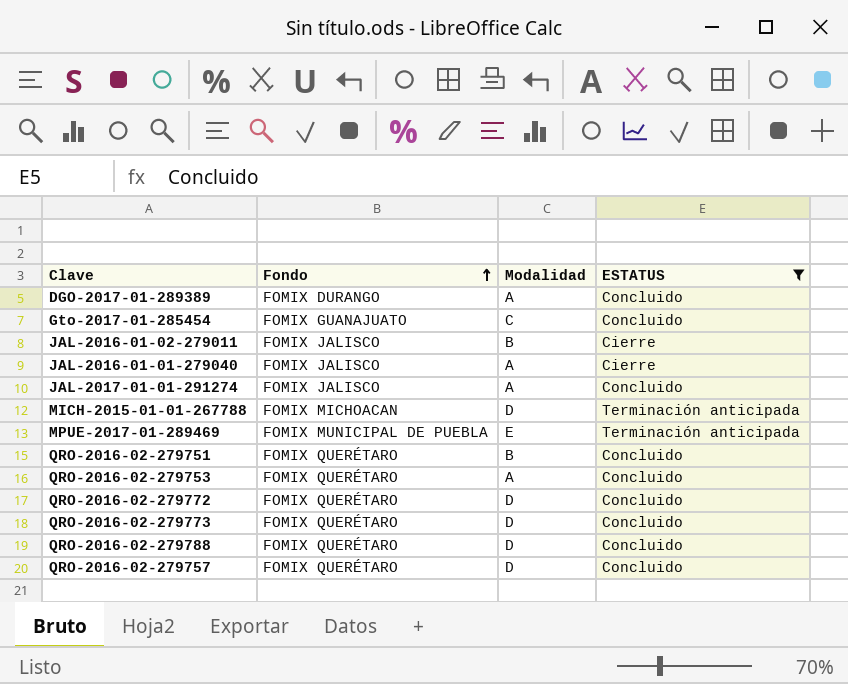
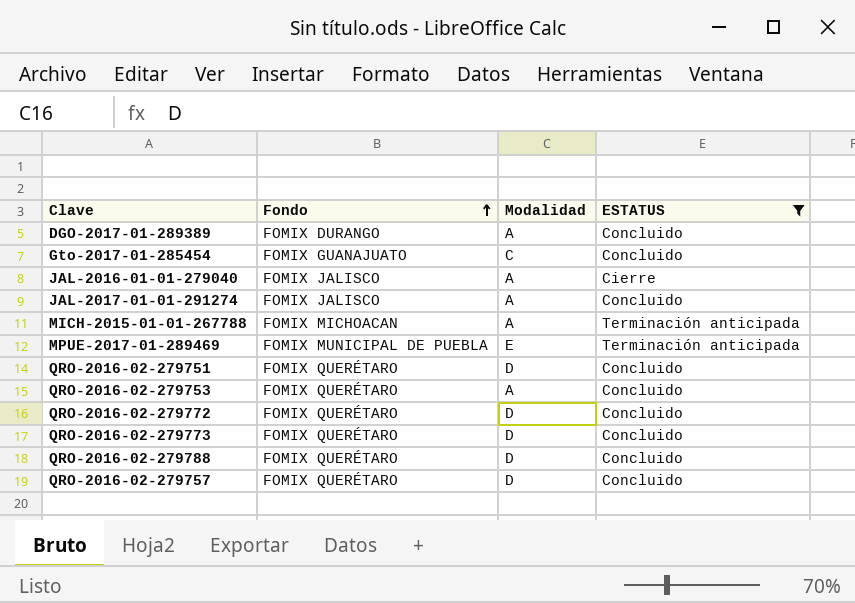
row JAL-2016-01-02-279011: FOMIX JALISCO | B | Cierre -> none
MICH-2015-01-01-267788 | Modalidad: D -> A
QRO-2016-02-279751 | Modalidad: B -> D

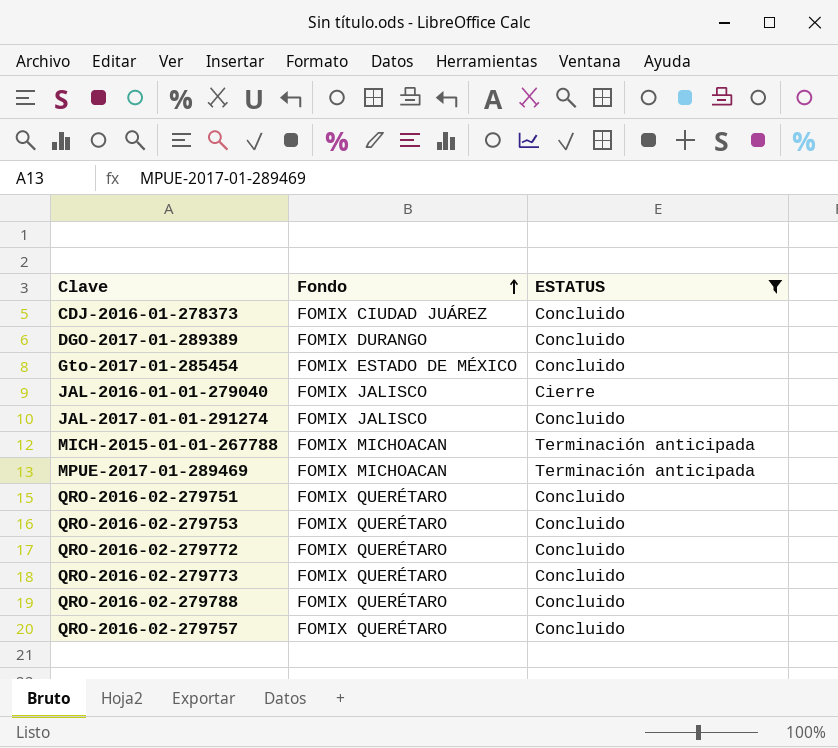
column Modalidad | position: 3 -> none
row CDJ-2016-01-278373: none -> FOMIX CIUDAD JUÁREZ | Concluido
Gto-2017-01-285454 | Fondo: FOMIX GUANAJUATO -> FOMIX ESTADO DE MÉXICO
MPUE-2017-01-289469 | Fondo: FOMIX MUNICIPAL DE PUEBLA -> FOMIX MICHOACAN

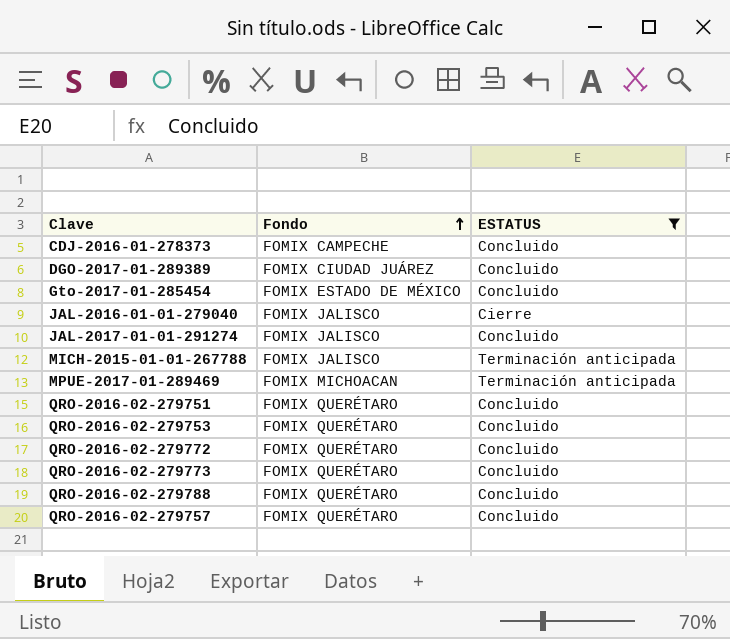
CDJ-2016-01-278373 | Fondo: FOMIX CIUDAD JUÁREZ -> FOMIX CAMPECHE
DGO-2017-01-289389 | Fondo: FOMIX DURANGO -> FOMIX CIUDAD JUÁREZ
MICH-2015-01-01-267788 | Fondo: FOMIX MICHOACAN -> FOMIX JALISCO

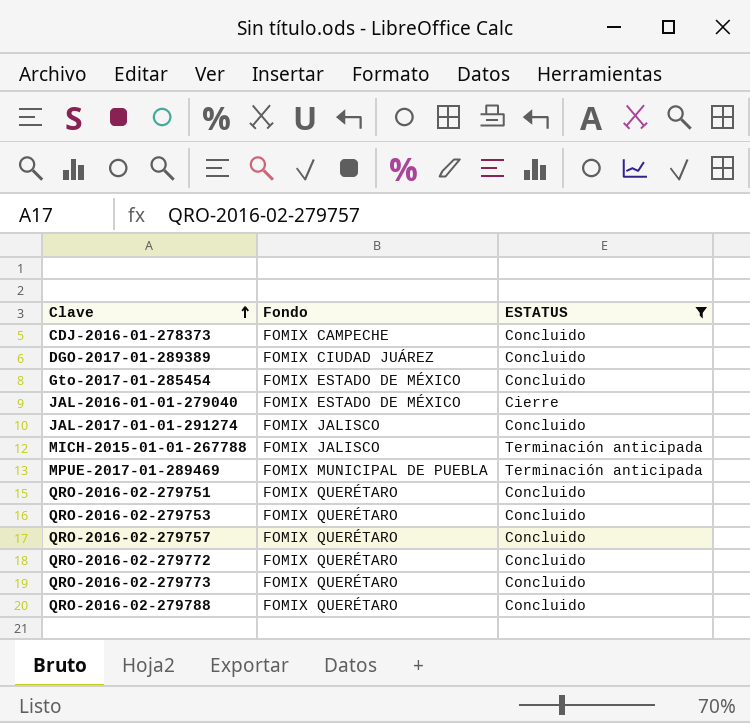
row order: Fondo ascending -> Clave ascending
JAL-2016-01-01-279040 | Fondo: FOMIX JALISCO -> FOMIX ESTADO DE MÉXICO
MPUE-2017-01-289469 | Fondo: FOMIX MICHOACAN -> FOMIX MUNICIPAL DE PUEBLA

